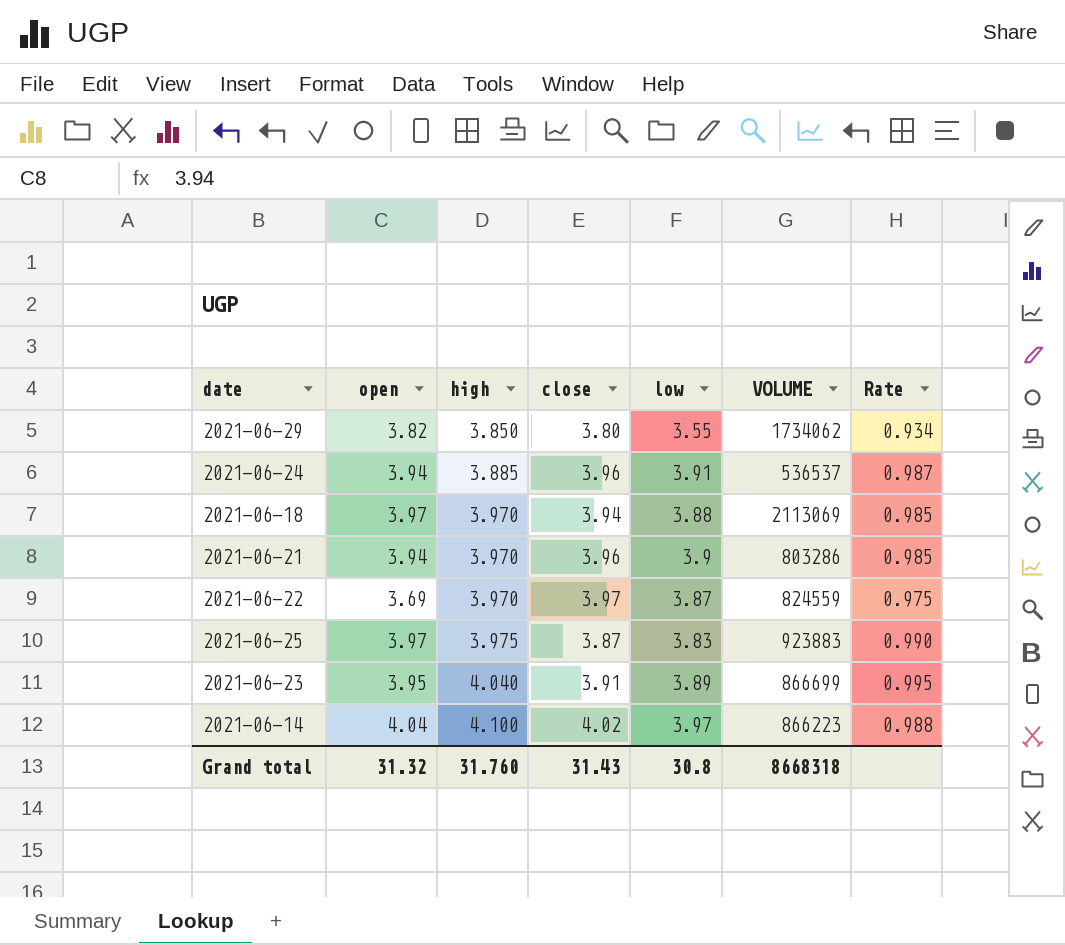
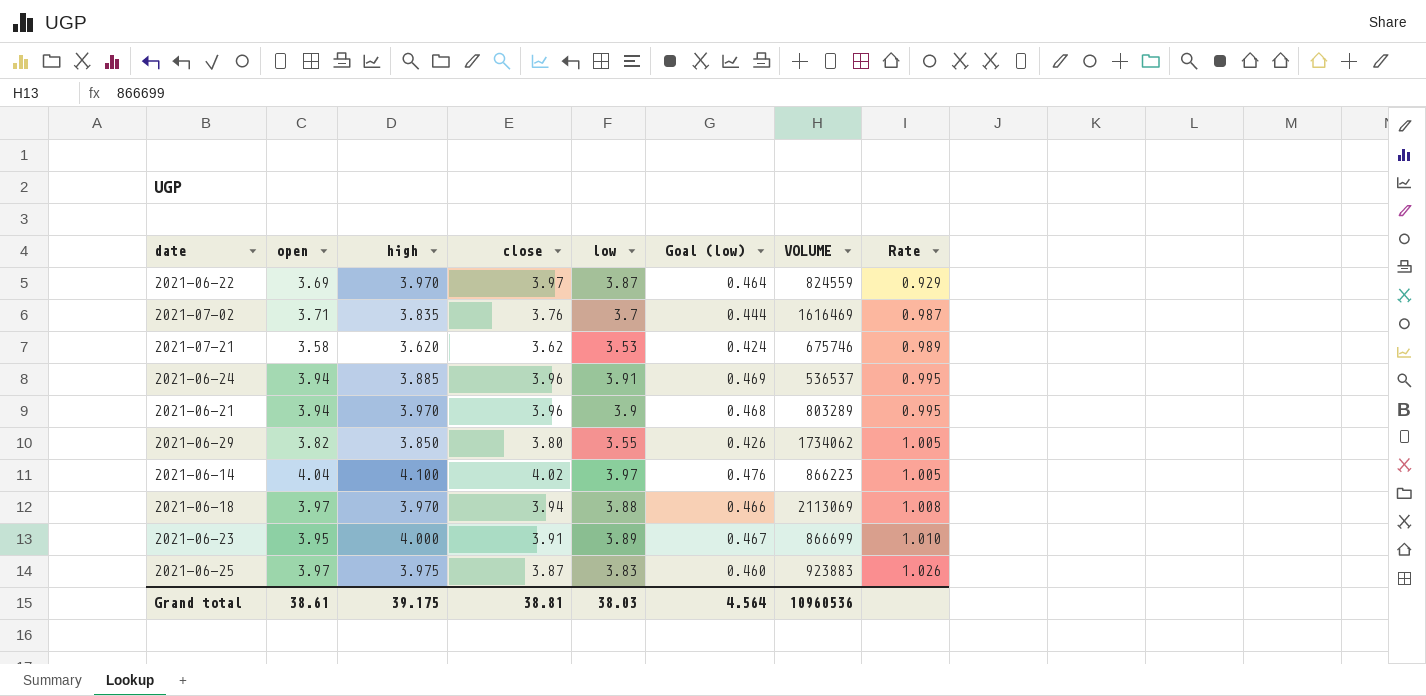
row order: high ascending -> Rate ascending
column Goal (low) | formula: none -> [low] * 0.12
column Rate | formula: [low] / [close] -> [open] / [close]
row 2021-07-02: none -> 3.71 | 3.835 | 3.76 | 3.7 | 0.444 | 1616469 | 0.987
row 2021-07-21: none -> 3.58 | 3.620 | 3.62 | 3.53 | 0.424 | 675746 | 0.989
2021-06-21 | VOLUME: 803286 -> 803289
2021-06-23 | high: 4.040 -> 4.000
Grand total | open: 31.32 -> 38.61
Grand total | high: 31.760 -> 39.175
Grand total | close: 31.43 -> 38.81
Grand total | low: 30.8 -> 38.03
Grand total | VOLUME: 8668318 -> 10960536

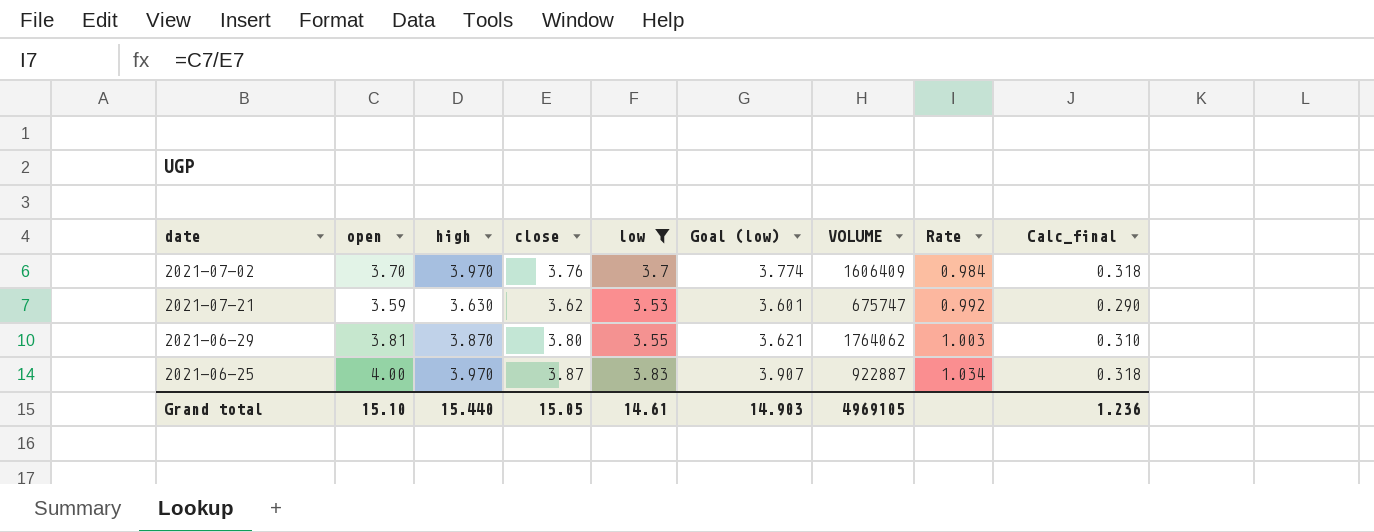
filter: none -> low <= 3.83
column Goal (low) | formula: [low] * 0.12 -> [low] * 1.02
column Calc_final | formula: none -> [high] * 0.08
2021-07-02 | open: 3.71 -> 3.70
2021-07-02 | high: 3.835 -> 3.970
2021-07-02 | VOLUME: 1616469 -> 1606409
2021-07-02 | Rate: 0.987 -> 0.984
2021-07-21 | open: 3.58 -> 3.59
2021-07-21 | high: 3.620 -> 3.630
2021-07-21 | VOLUME: 675746 -> 675747
2021-07-21 | Rate: 0.989 -> 0.992
2021-06-29 | open: 3.82 -> 3.81
2021-06-29 | high: 3.850 -> 3.870
2021-06-29 | VOLUME: 1734062 -> 1764062
2021-06-29 | Rate: 1.005 -> 1.003
2021-06-25 | open: 3.97 -> 4.00
2021-06-25 | high: 3.975 -> 3.970
2021-06-25 | VOLUME: 923883 -> 922887
2021-06-25 | Rate: 1.026 -> 1.034
Grand total | open: 38.61 -> 15.10
Grand total | high: 39.175 -> 15.440
Grand total | close: 38.81 -> 15.05
Grand total | low: 38.03 -> 14.61
Grand total | Goal (low): 4.564 -> 14.903
Grand total | VOLUME: 10960536 -> 4969105

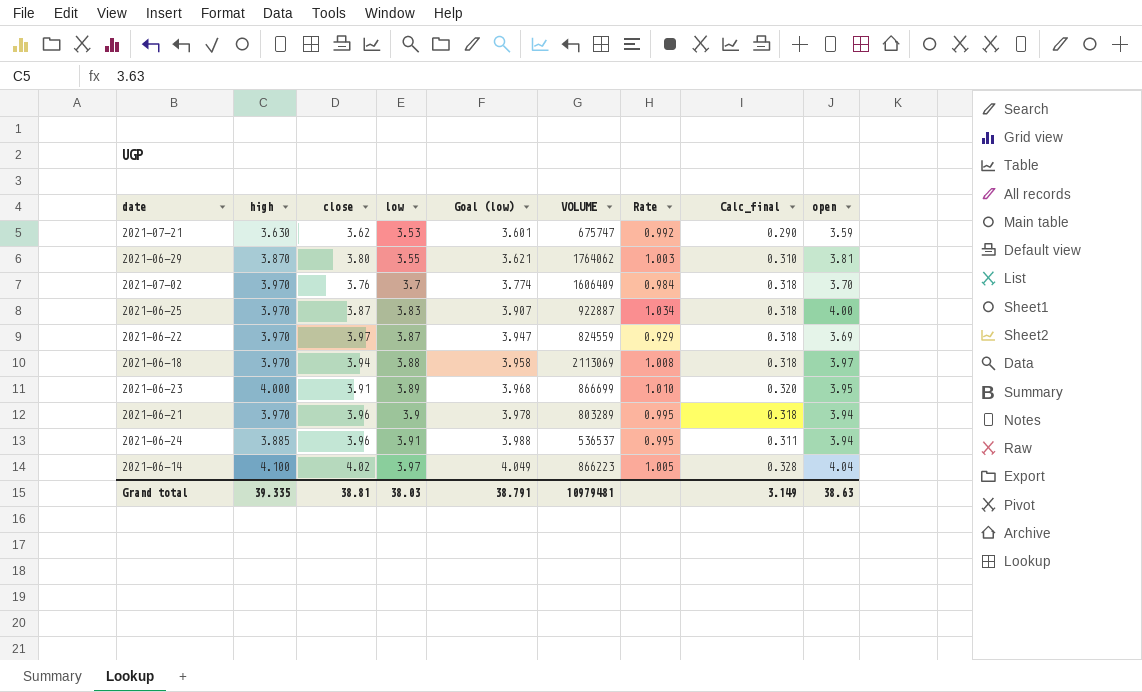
filter: low <= 3.83 -> none
row order: Rate ascending -> low ascending
column open | position: 2 -> 9
Grand total | high: 15.440 -> 39.335
Grand total | close: 15.05 -> 38.81
Grand total | low: 14.61 -> 38.03
Grand total | Goal (low): 14.903 -> 38.791
Grand total | VOLUME: 4969105 -> 10979481
Grand total | Calc_final: 1.236 -> 3.149
Grand total | open: 15.10 -> 38.63

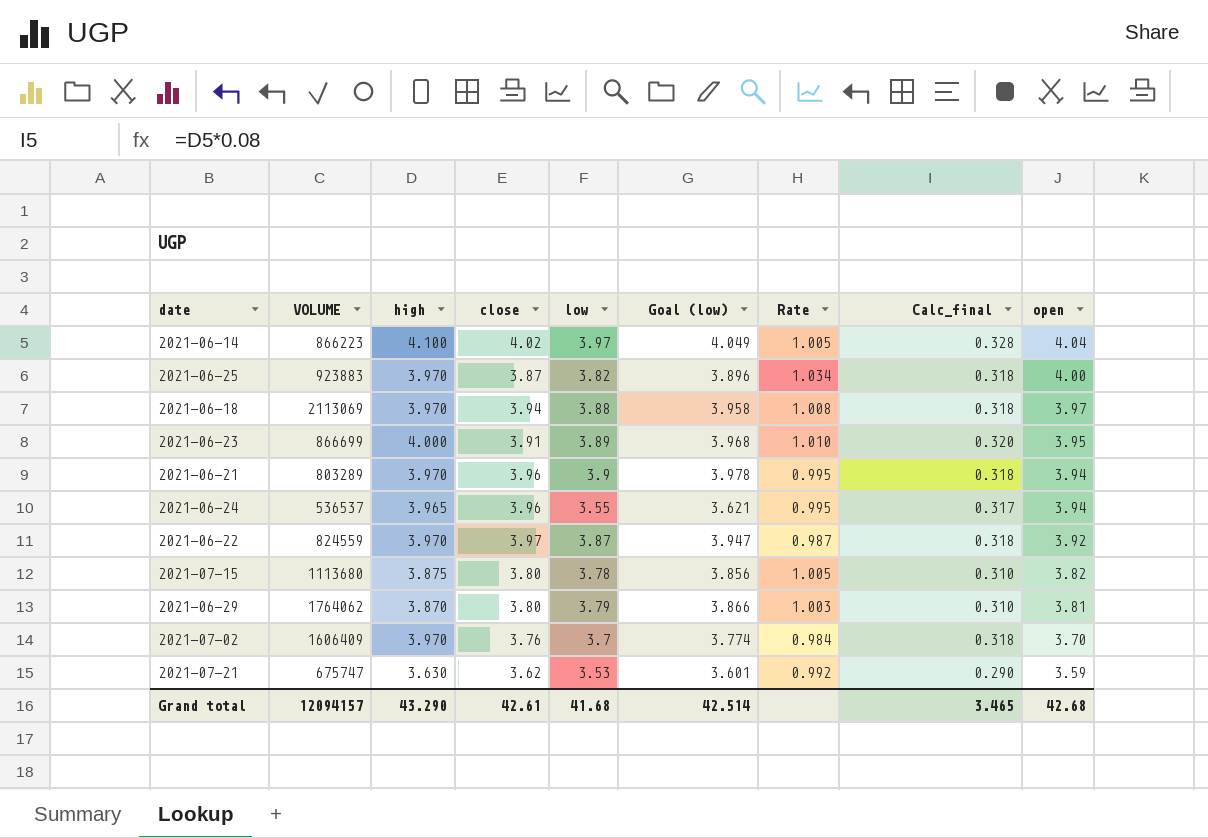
row order: low ascending -> open descending
column VOLUME | position: 6 -> 2
2021-06-25 | VOLUME: 922887 -> 923883
2021-06-25 | low: 3.83 -> 3.82
2021-06-25 | Goal (low): 3.907 -> 3.896
2021-06-24 | high: 3.885 -> 3.965
2021-06-24 | low: 3.91 -> 3.55
2021-06-24 | Goal (low): 3.988 -> 3.621
2021-06-24 | Calc_final: 0.311 -> 0.317
2021-06-22 | Rate: 0.929 -> 0.987
2021-06-22 | open: 3.69 -> 3.92
row 2021-07-15: none -> 1113680 | 3.875 | 3.80 | 3.78 | 3.856 | 1.005 | 0.310 | 3.82
2021-06-29 | low: 3.55 -> 3.79
2021-06-29 | Goal (low): 3.621 -> 3.866
Grand total | VOLUME: 10979481 -> 12094157
Grand total | high: 39.335 -> 43.290
Grand total | close: 38.81 -> 42.61
Grand total | low: 38.03 -> 41.68
Grand total | Goal (low): 38.791 -> 42.514
Grand total | Calc_final: 3.149 -> 3.465
Grand total | open: 38.63 -> 42.68

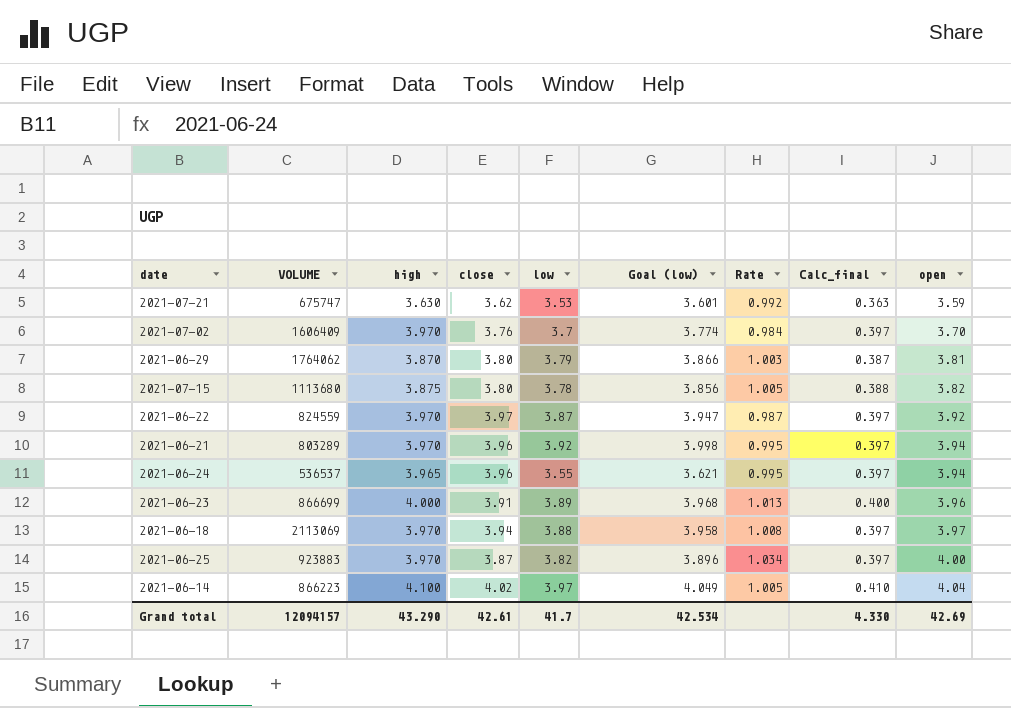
row order: open descending -> open ascending
column Calc_final | formula: [high] * 0.08 -> [high] * 0.1
2021-06-21 | low: 3.9 -> 3.92
2021-06-21 | Goal (low): 3.978 -> 3.998
2021-06-23 | Rate: 1.010 -> 1.013
2021-06-23 | open: 3.95 -> 3.96
Grand total | low: 41.68 -> 41.7
Grand total | Goal (low): 42.514 -> 42.534
Grand total | Calc_final: 3.465 -> 4.330
Grand total | open: 42.68 -> 42.69

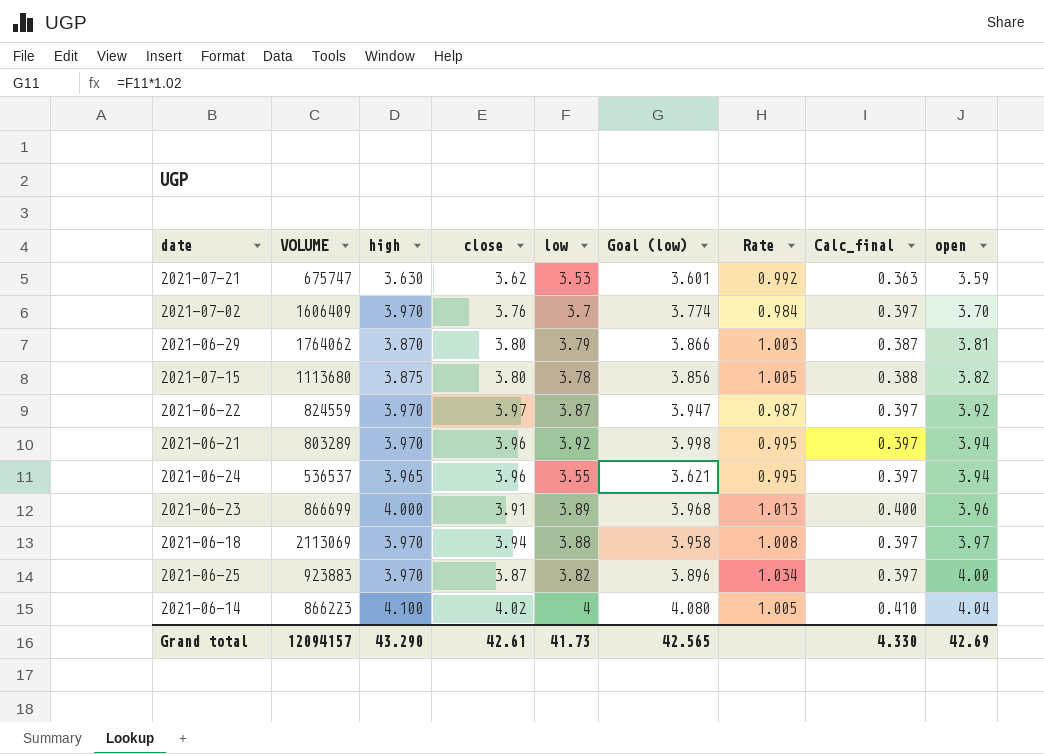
2021-06-14 | low: 3.97 -> 4
2021-06-14 | Goal (low): 4.049 -> 4.080
Grand total | low: 41.7 -> 41.73
Grand total | Goal (low): 42.534 -> 42.565

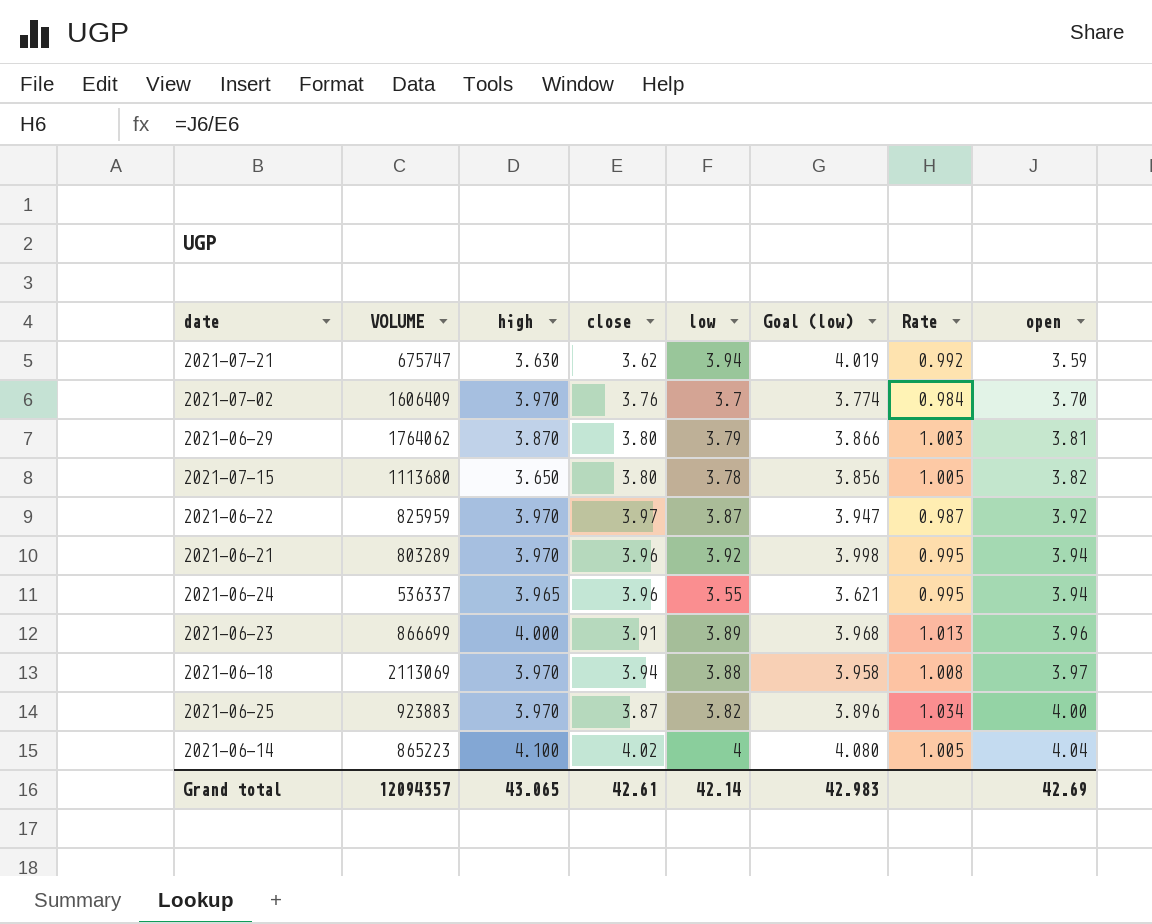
column Calc_final | formula: [high] * 0.1 -> none
2021-07-21 | low: 3.53 -> 3.94
2021-07-21 | Goal (low): 3.601 -> 4.019
2021-07-15 | high: 3.875 -> 3.650
2021-06-22 | VOLUME: 824559 -> 825959
2021-06-24 | VOLUME: 536537 -> 536337
2021-06-14 | VOLUME: 866223 -> 865223
Grand total | VOLUME: 12094157 -> 12094357
Grand total | high: 43.290 -> 43.065
Grand total | low: 41.73 -> 42.14
Grand total | Goal (low): 42.565 -> 42.983

